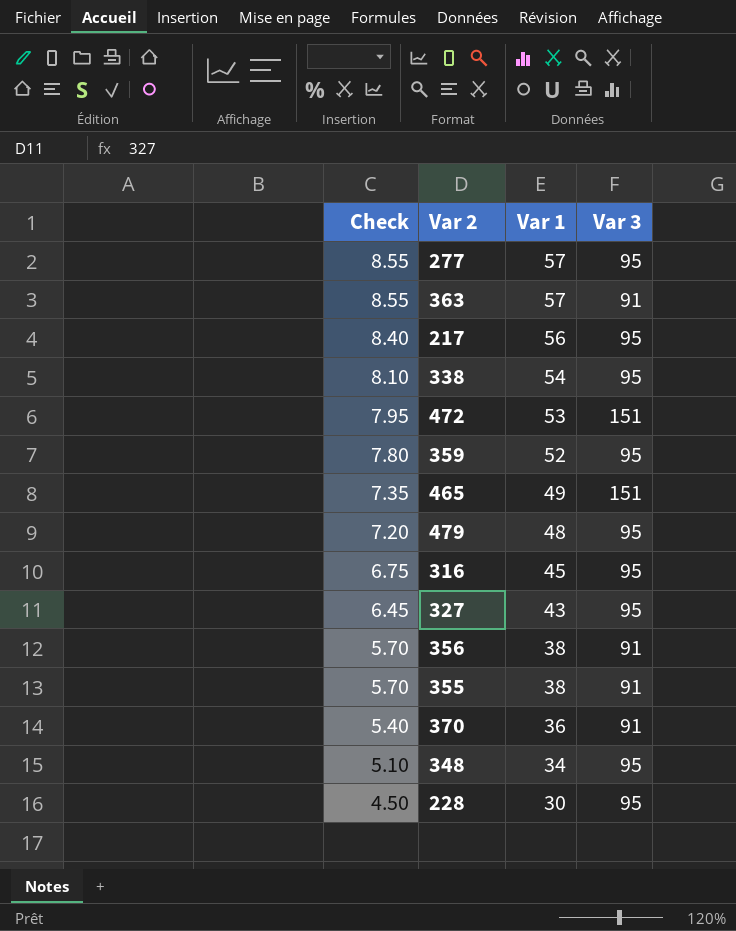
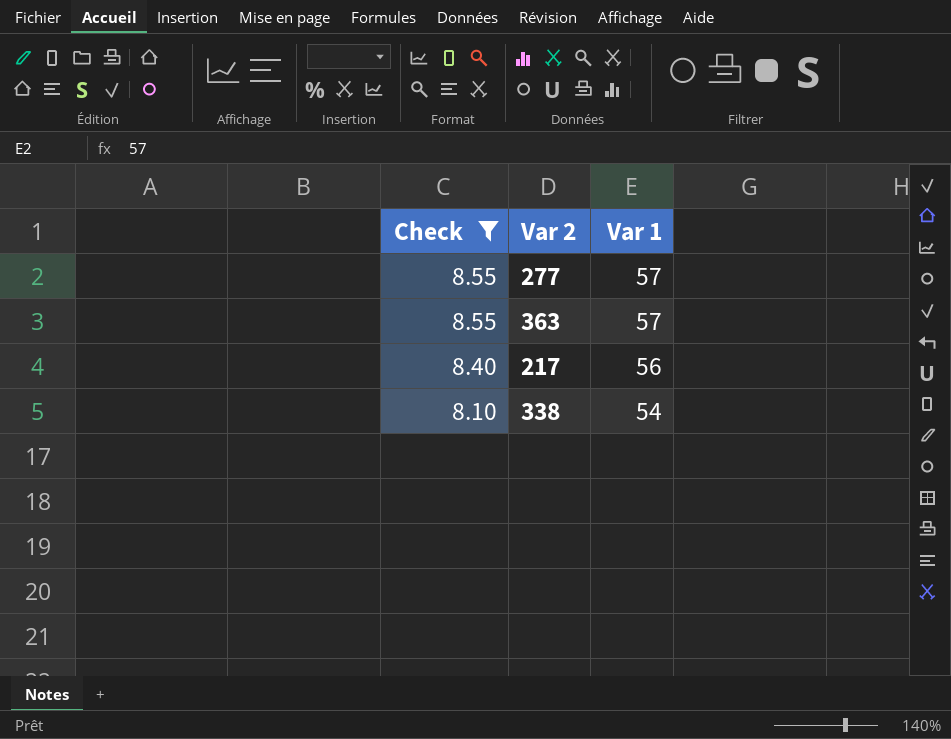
filter: none -> Check >= 8.10
column Var 3 | position: 4 -> none

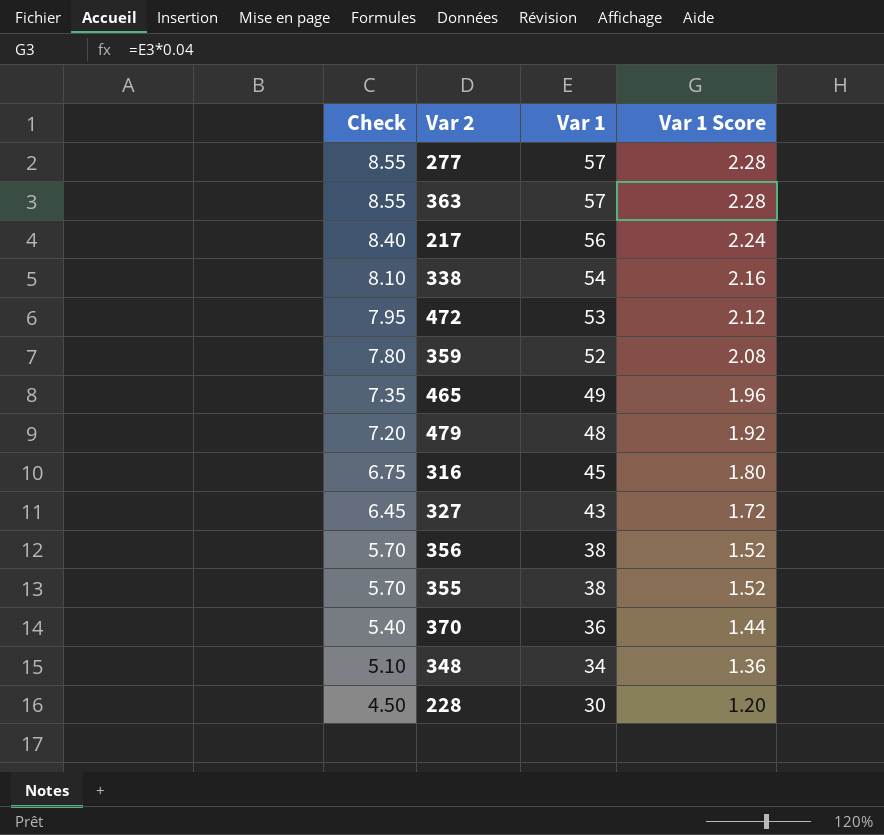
filter: Check >= 8.10 -> none
column Var 1 Score | formula: none -> [Var 1] * 0.04

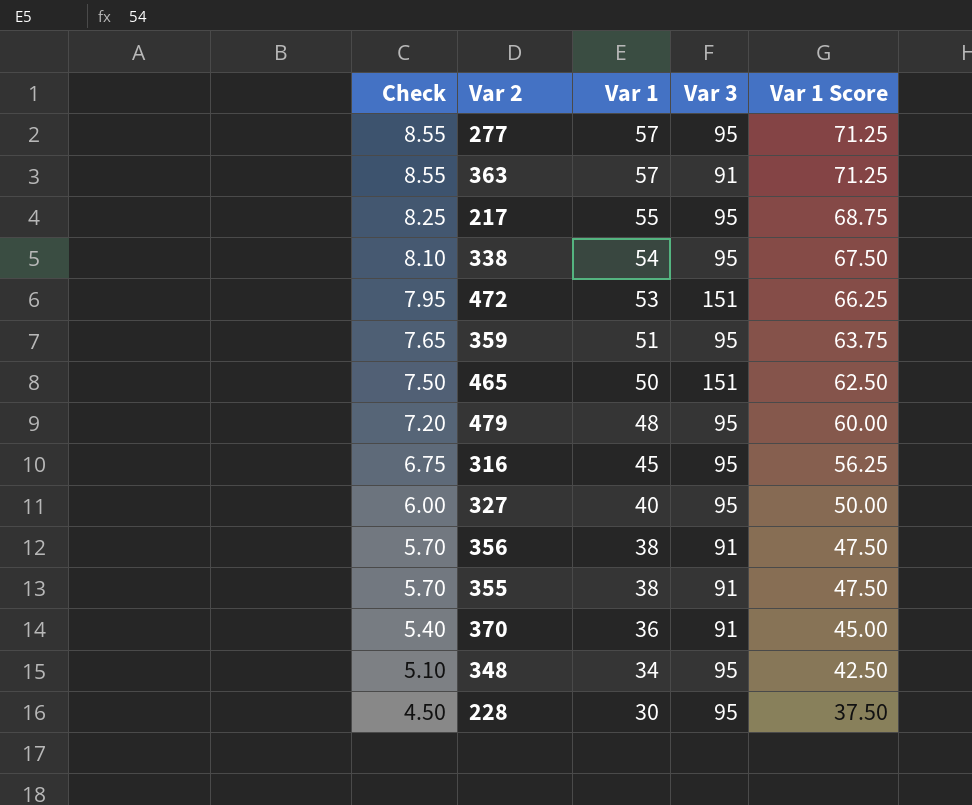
column Var 3 | position: none -> 4
column Var 1 Score | formula: [Var 1] * 0.04 -> [Var 1] * 1.25
217 | Check: 8.40 -> 8.25
217 | Var 1: 56 -> 55
359 | Check: 7.80 -> 7.65
359 | Var 1: 52 -> 51
465 | Check: 7.35 -> 7.50
465 | Var 1: 49 -> 50
327 | Check: 6.45 -> 6.00
327 | Var 1: 43 -> 40

